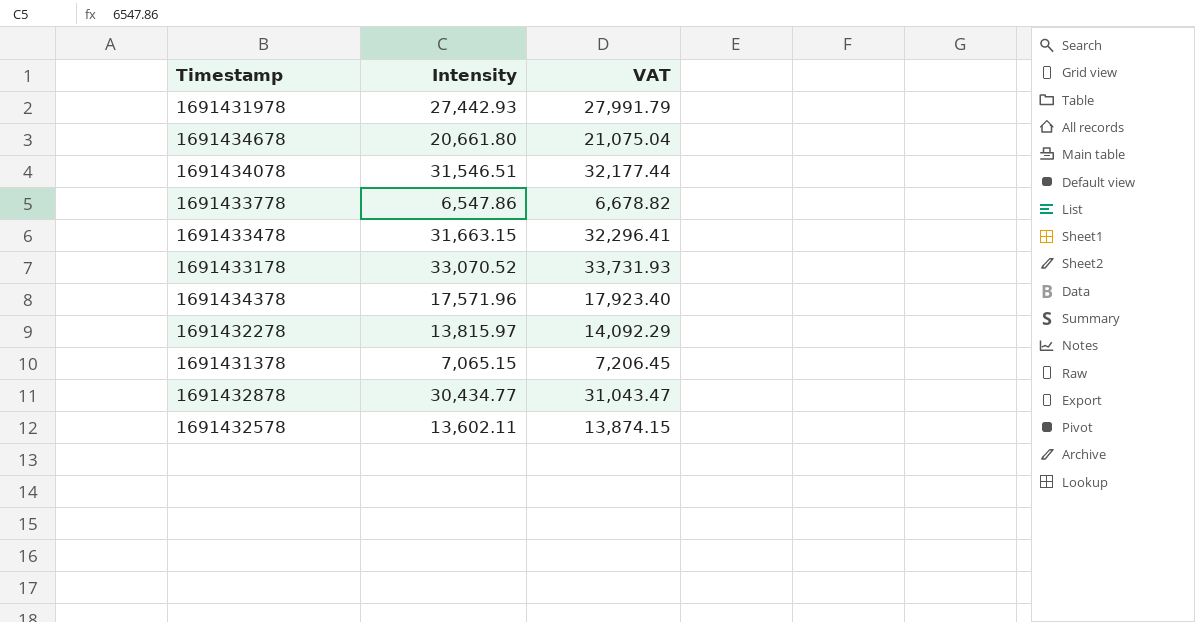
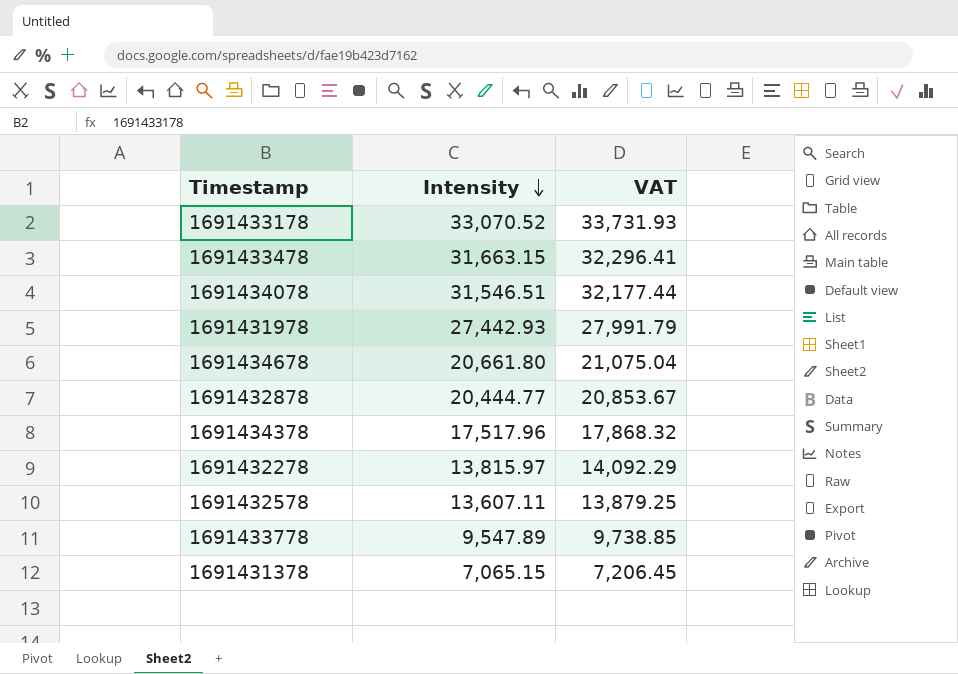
row order: none -> Intensity descending
1691432878 | Intensity: 30,434.77 -> 20,444.77
1691432878 | VAT: 31,043.47 -> 20,853.67
1691434378 | Intensity: 17,571.96 -> 17,517.96
1691434378 | VAT: 17,923.40 -> 17,868.32
1691432578 | Intensity: 13,602.11 -> 13,607.11
1691432578 | VAT: 13,874.15 -> 13,879.25
1691433778 | Intensity: 6,547.86 -> 9,547.89
1691433778 | VAT: 6,678.82 -> 9,738.85

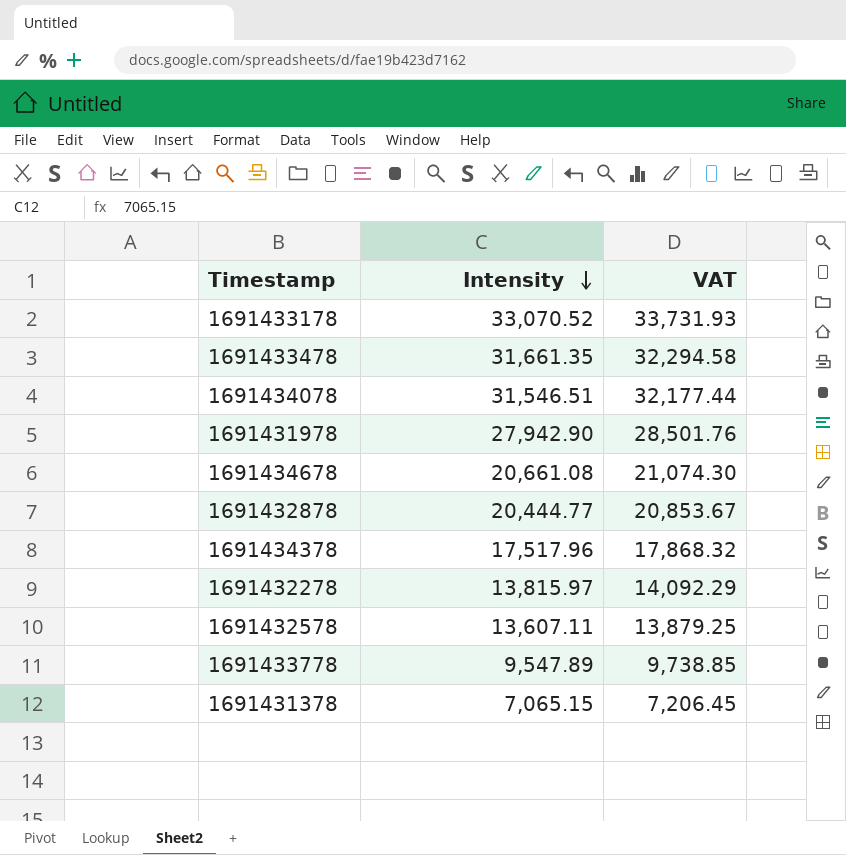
1691433478 | Intensity: 31,663.15 -> 31,661.35
1691433478 | VAT: 32,296.41 -> 32,294.58
1691431978 | Intensity: 27,442.93 -> 27,942.90
1691431978 | VAT: 27,991.79 -> 28,501.76
1691434678 | Intensity: 20,661.80 -> 20,661.08
1691434678 | VAT: 21,075.04 -> 21,074.30

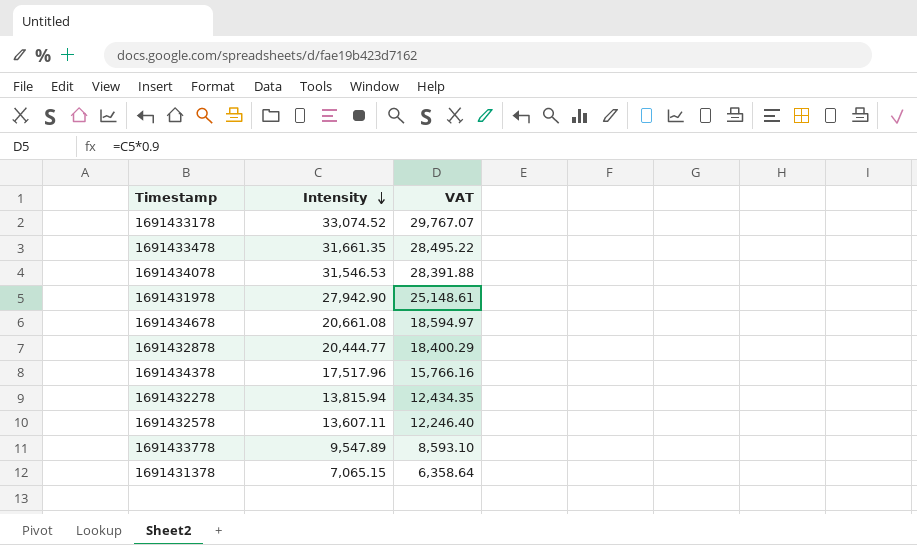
column VAT | formula: [Intensity] * 1.02 -> [Intensity] * 0.9
1691433178 | Intensity: 33,070.52 -> 33,074.52
1691434078 | Intensity: 31,546.51 -> 31,546.53
1691432278 | Intensity: 13,815.97 -> 13,815.94

